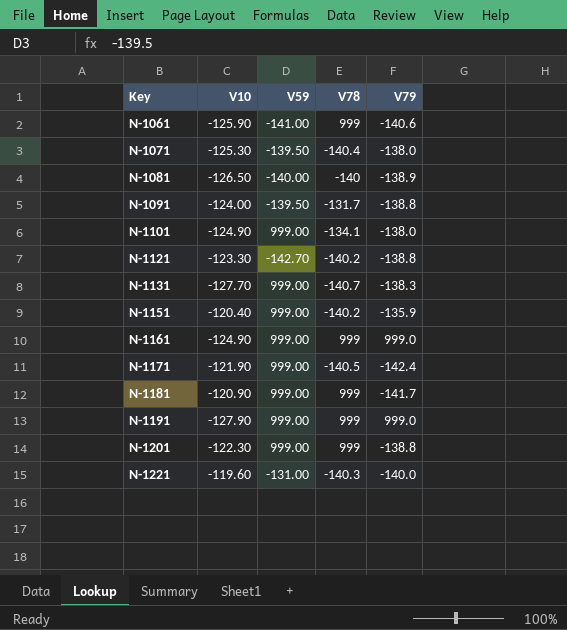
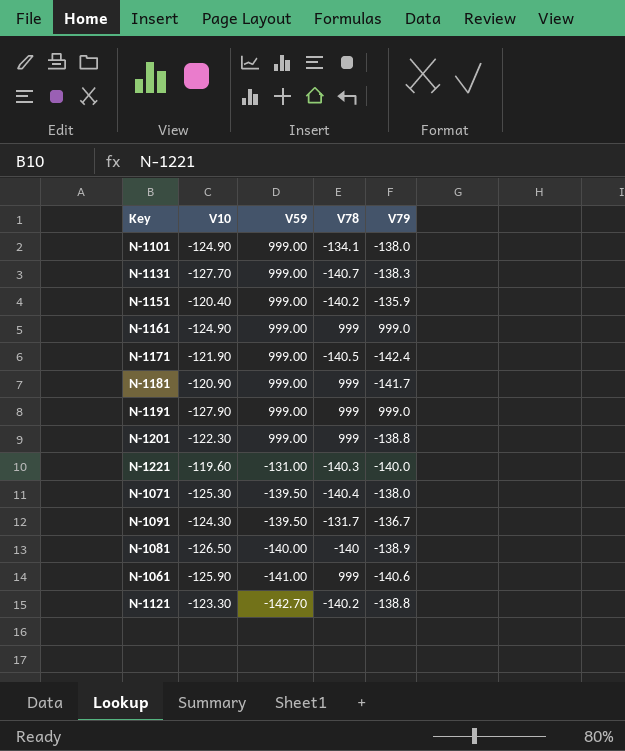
row order: Key ascending -> V59 descending
N-1091 | V10: -124.00 -> -124.30
N-1091 | V79: -138.8 -> -136.7

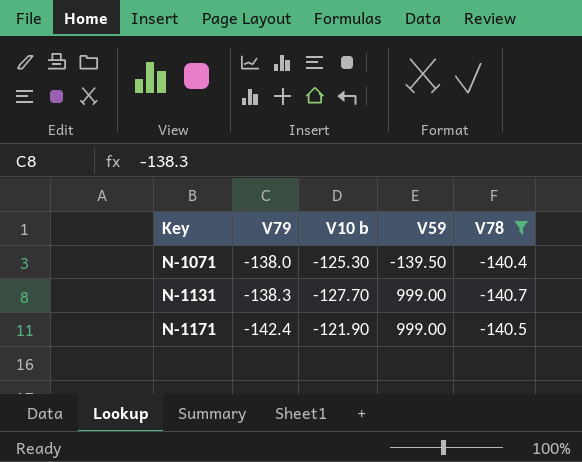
filter: none -> V78 <= -140.4
row order: V59 descending -> Key ascending
column V79 | position: 5 -> 2
column name: V10 -> V10 b

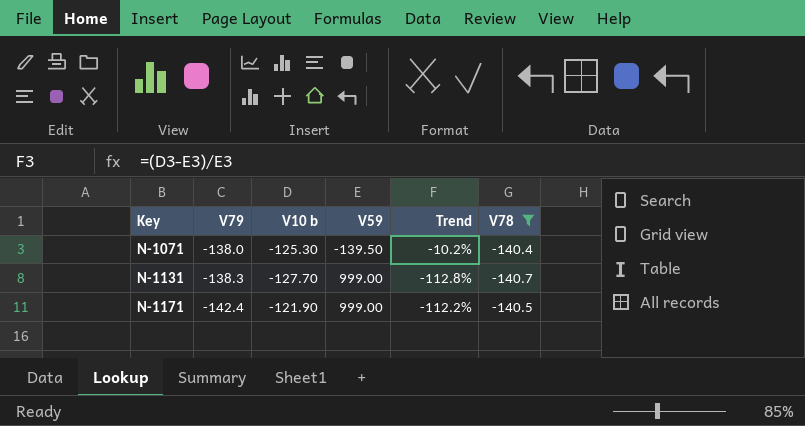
column Trend | formula: none -> ([V10 b] - [V59]) / [V59]

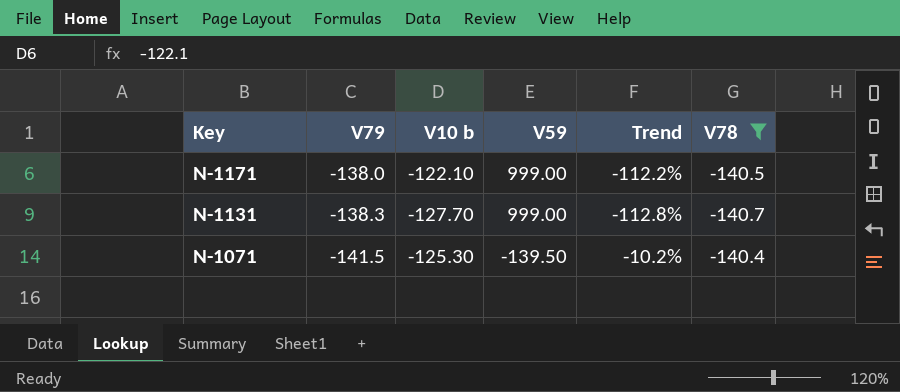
row order: Key ascending -> Key descending
N-1171 | V79: -142.4 -> -138.0
N-1171 | V10 b: -121.90 -> -122.10
N-1071 | V79: -138.0 -> -141.5

